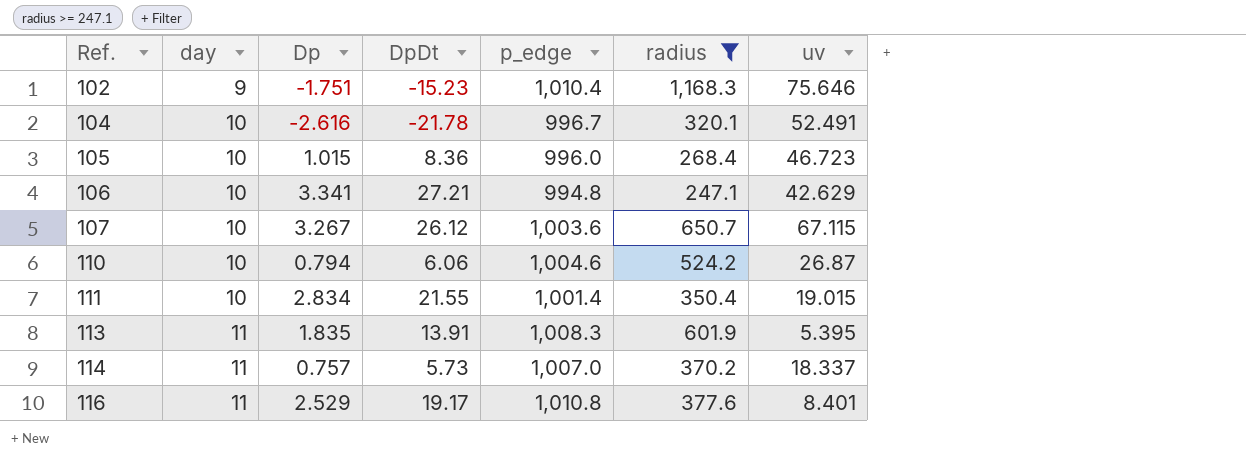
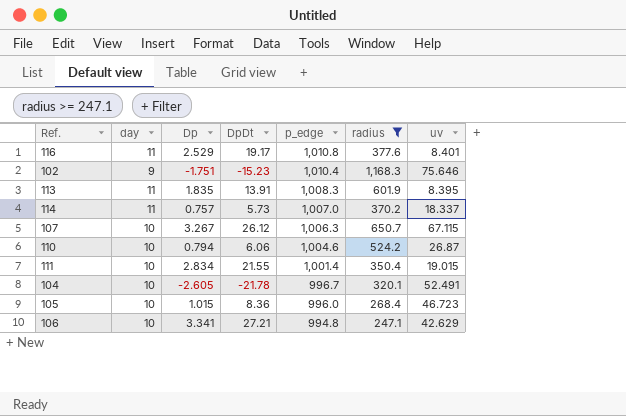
row order: Ref. ascending -> p_edge descending
113 | uv: 5.395 -> 8.395
107 | p_edge: 1,003.6 -> 1,006.3
104 | Dp: -2.616 -> -2.605

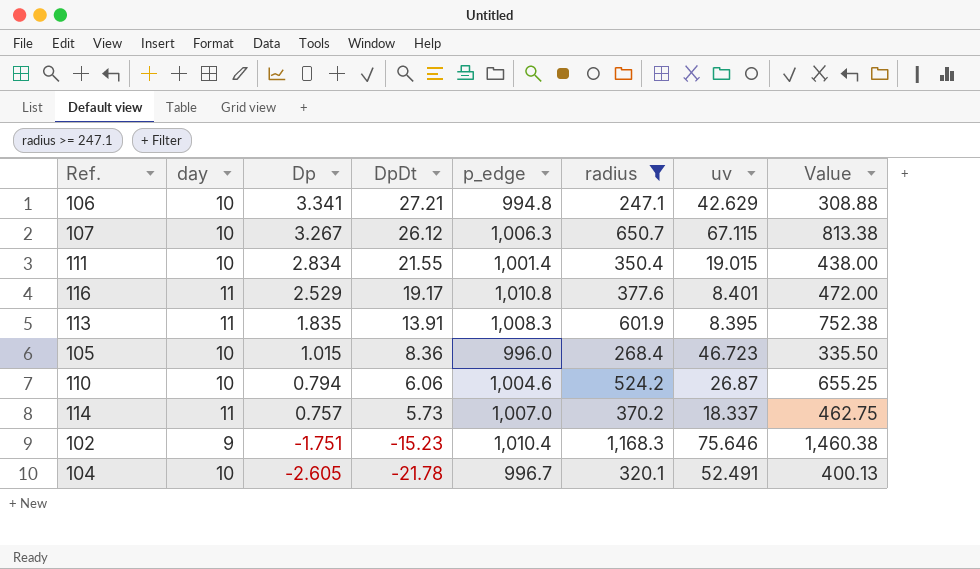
row order: p_edge descending -> Dp descending
column Value | formula: none -> [radius] * 1.25

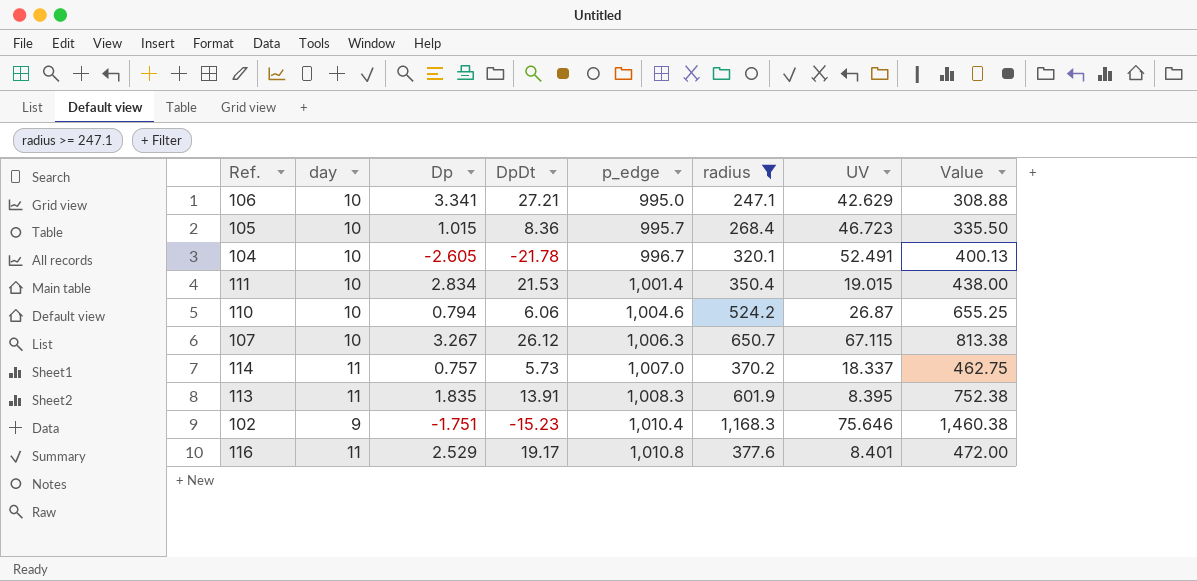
row order: Dp descending -> p_edge ascending
column name: uv -> UV
106 | p_edge: 994.8 -> 995.0
105 | p_edge: 996.0 -> 995.7
111 | DpDt: 21.55 -> 21.53

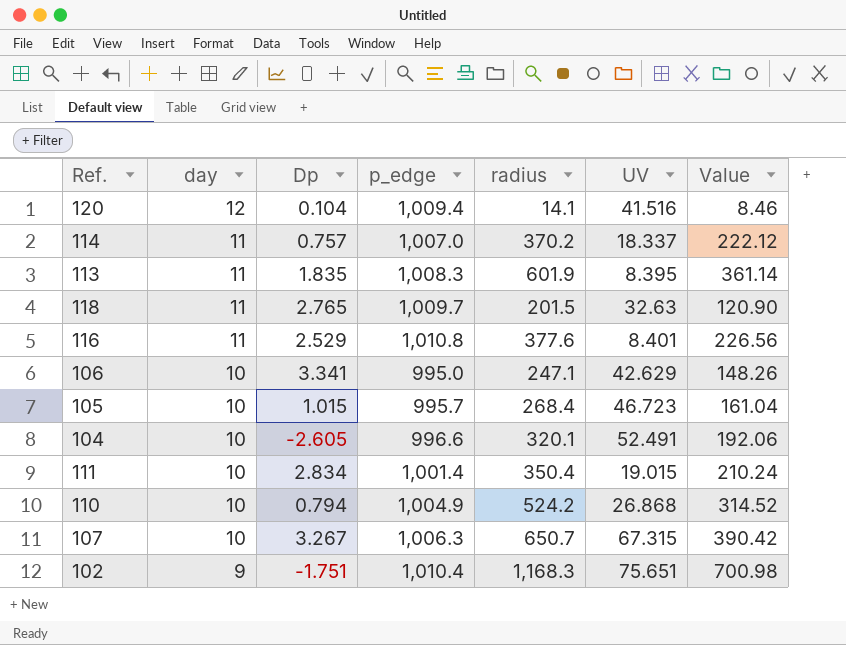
filter: radius >= 247.1 -> none
row order: p_edge ascending -> day descending
column DpDt | position: 4 -> none
column Value | formula: [radius] * 1.25 -> [radius] * 0.6
104 | p_edge: 996.7 -> 996.6
110 | p_edge: 1,004.6 -> 1,004.9
110 | UV: 26.87 -> 26.868
107 | UV: 67.115 -> 67.315
102 | UV: 75.646 -> 75.651

